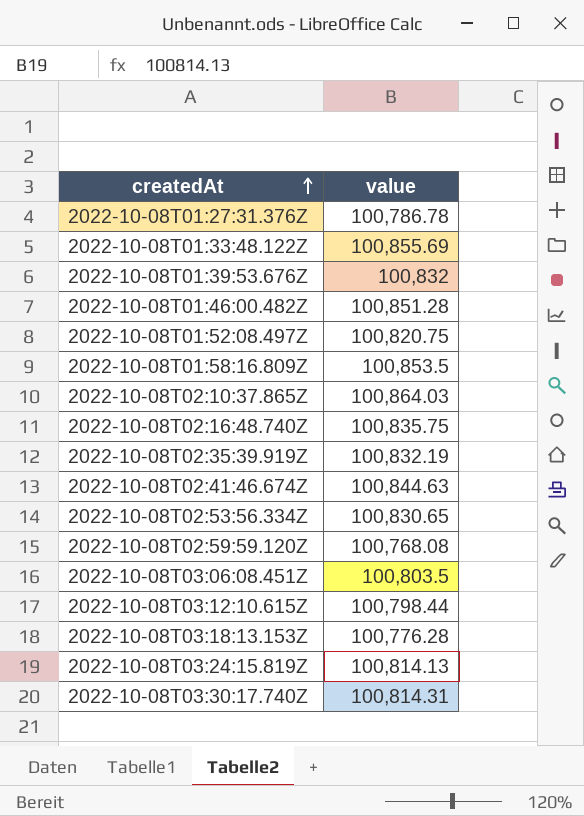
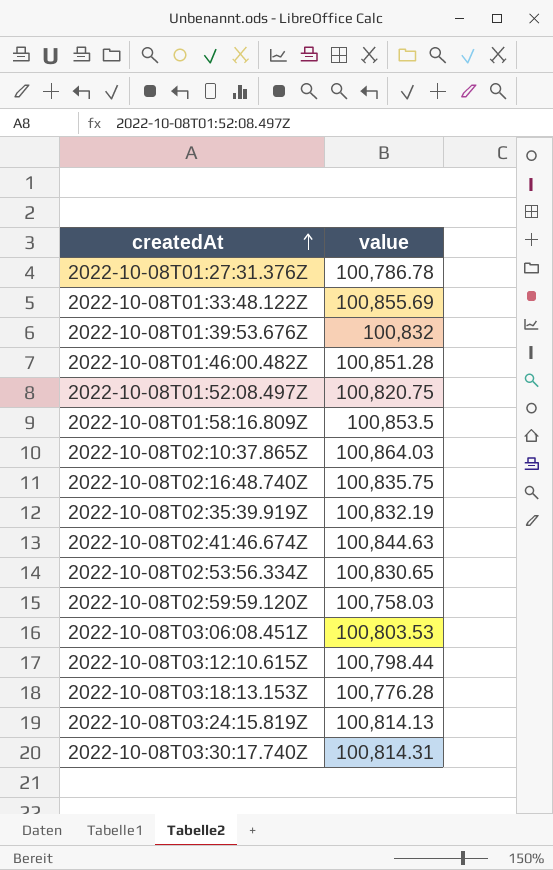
2022-10-08T02:59:59.120Z | value: 100,768.08 -> 100,758.03
2022-10-08T03:06:08.451Z | value: 100,803.5 -> 100,803.53

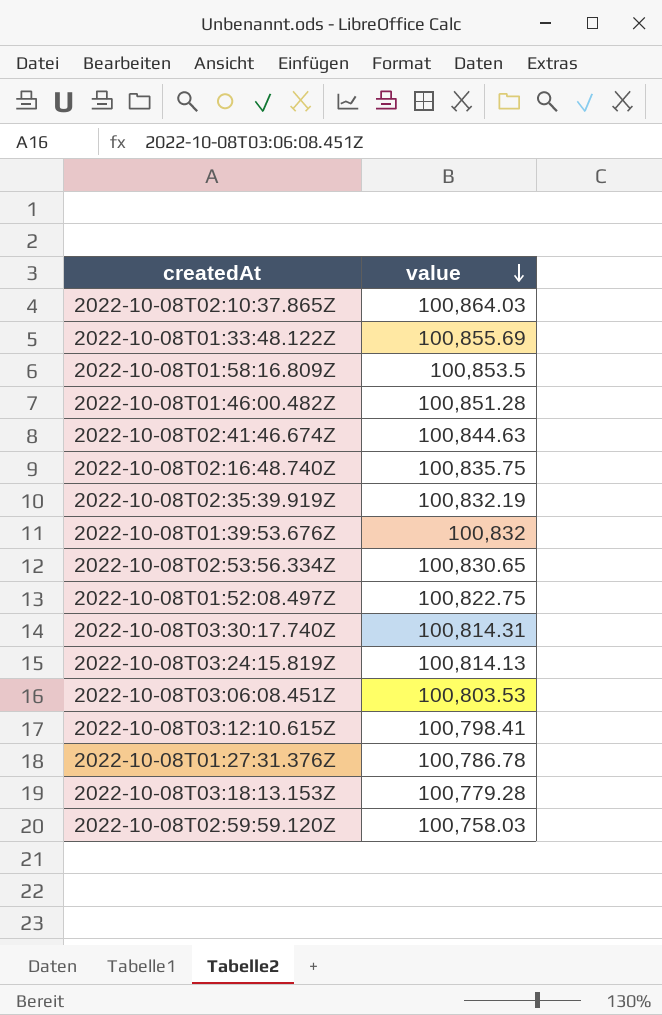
row order: createdAt ascending -> value descending
2022-10-08T01:52:08.497Z | value: 100,820.75 -> 100,822.75
2022-10-08T03:12:10.615Z | value: 100,798.44 -> 100,798.41
2022-10-08T03:18:13.153Z | value: 100,776.28 -> 100,779.28

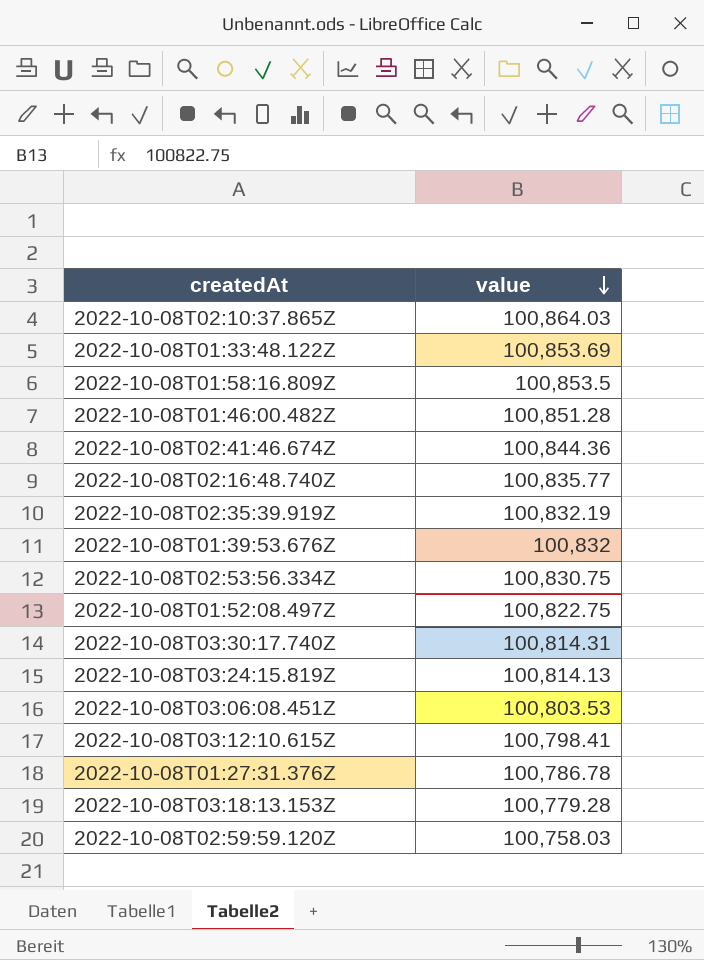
2022-10-08T01:33:48.122Z | value: 100,855.69 -> 100,853.69
2022-10-08T02:41:46.674Z | value: 100,844.63 -> 100,844.36
2022-10-08T02:16:48.740Z | value: 100,835.75 -> 100,835.77
2022-10-08T02:53:56.334Z | value: 100,830.65 -> 100,830.75

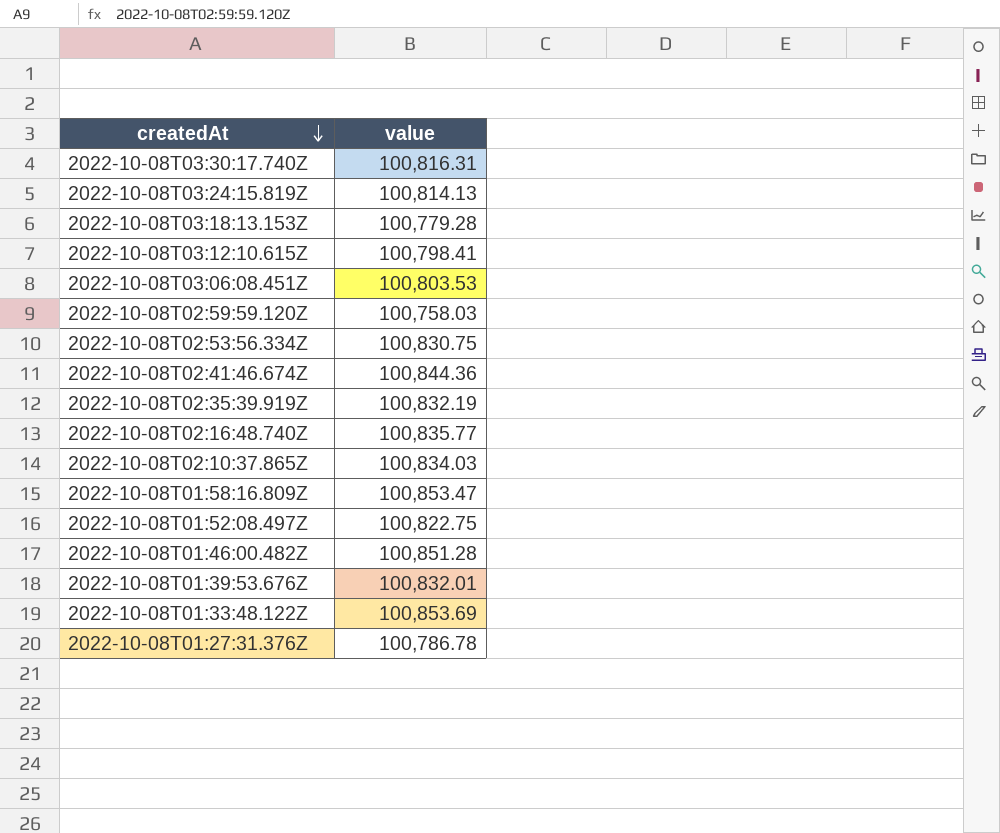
row order: value descending -> createdAt descending
2022-10-08T03:30:17.740Z | value: 100,814.31 -> 100,816.31
2022-10-08T02:10:37.865Z | value: 100,864.03 -> 100,834.03
2022-10-08T01:58:16.809Z | value: 100,853.5 -> 100,853.47
2022-10-08T01:39:53.676Z | value: 100,832 -> 100,832.01

